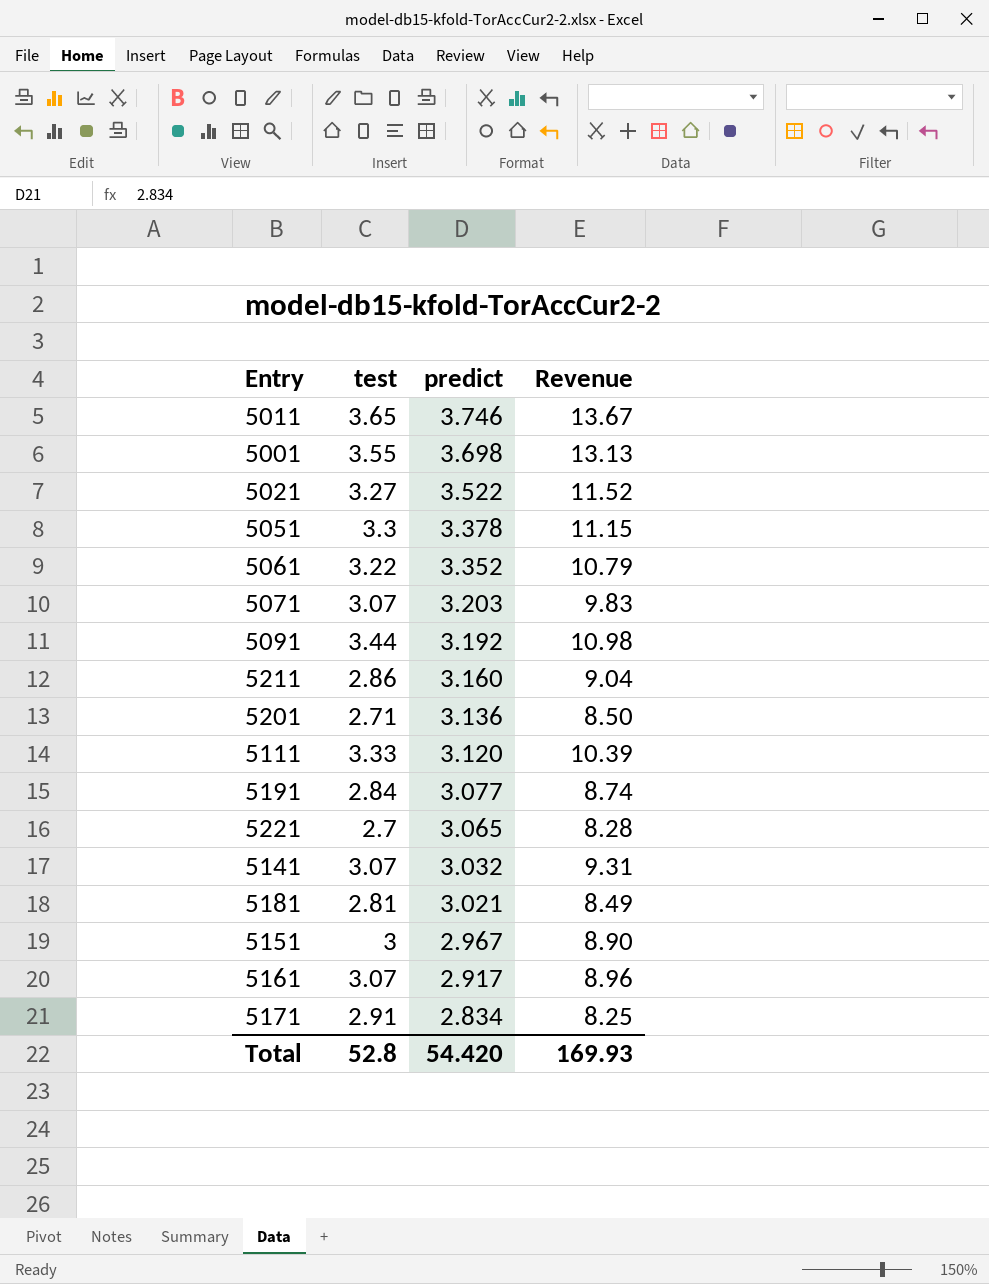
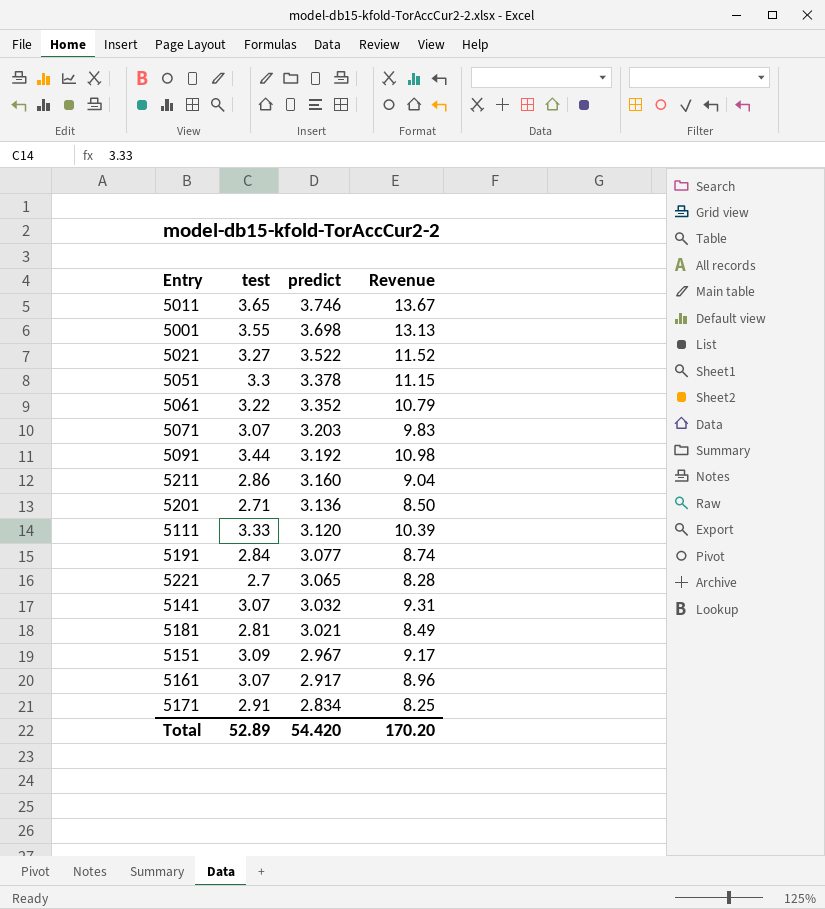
5151 | test: 3 -> 3.09
5151 | Revenue: 8.90 -> 9.17
Total | test: 52.8 -> 52.89
Total | Revenue: 169.93 -> 170.20

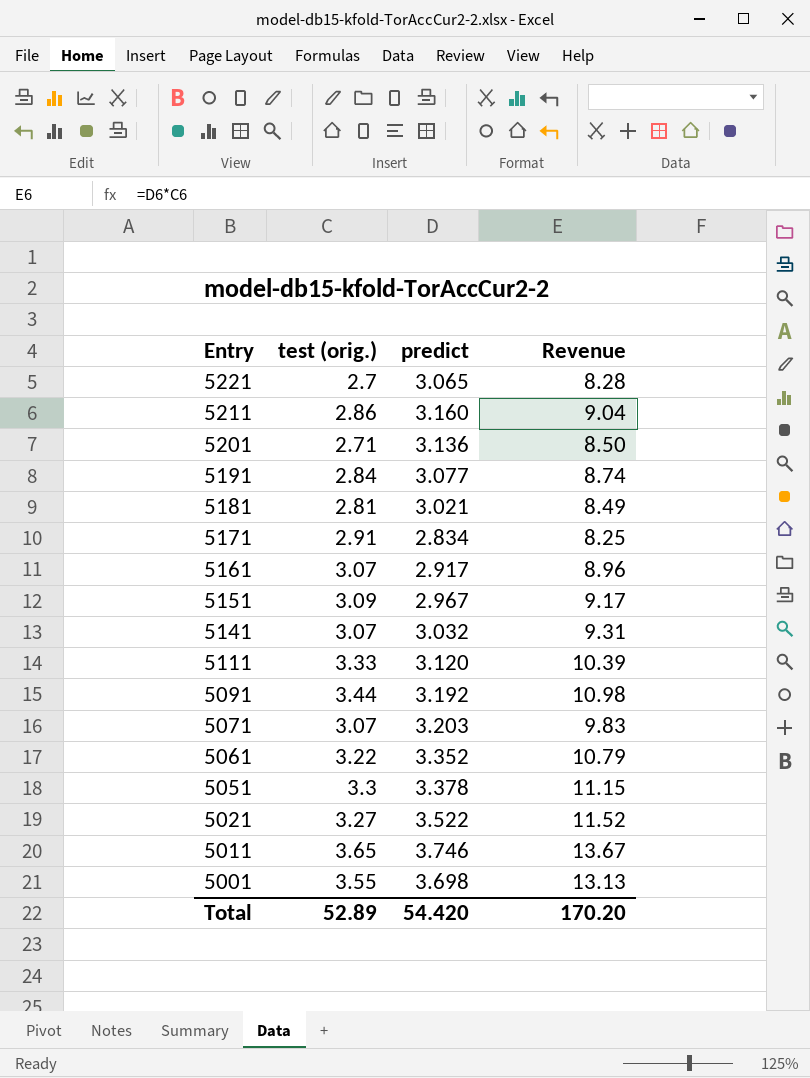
row order: predict descending -> Entry descending
column name: test -> test (orig.)

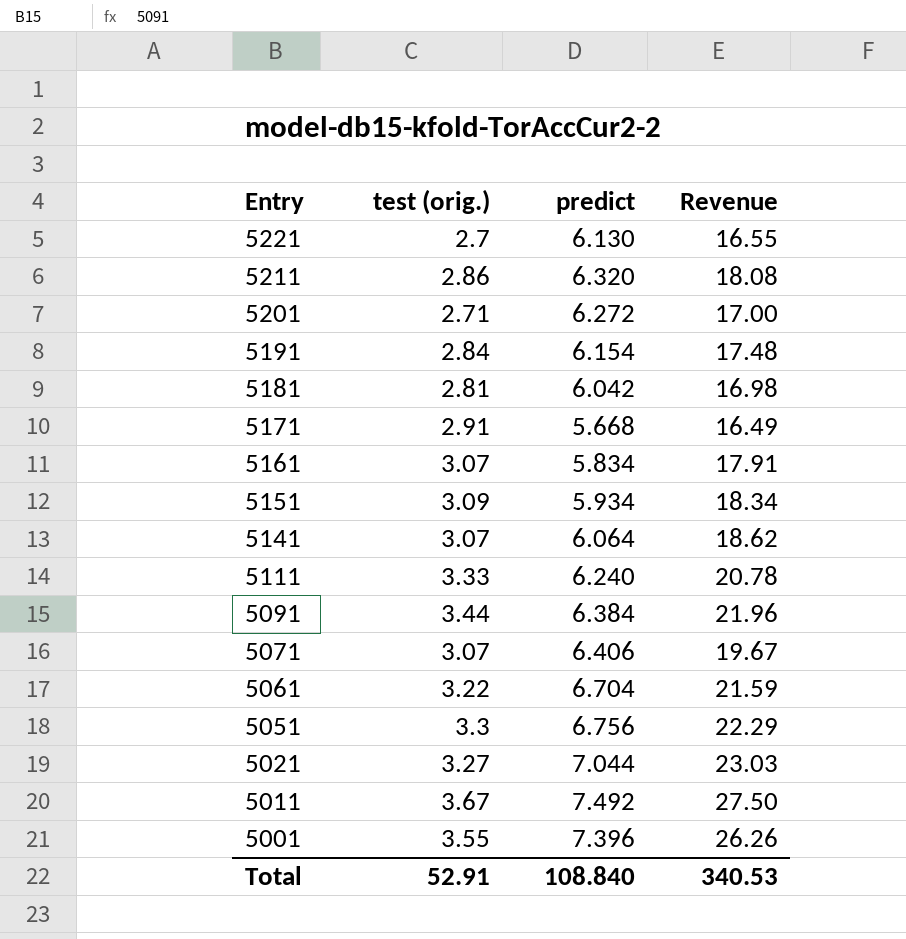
5221 | predict: 3.065 -> 6.130
5221 | Revenue: 8.28 -> 16.55
5211 | predict: 3.160 -> 6.320
5211 | Revenue: 9.04 -> 18.08
5201 | predict: 3.136 -> 6.272
5201 | Revenue: 8.50 -> 17.00
5191 | predict: 3.077 -> 6.154
5191 | Revenue: 8.74 -> 17.48
5181 | predict: 3.021 -> 6.042
5181 | Revenue: 8.49 -> 16.98
5171 | predict: 2.834 -> 5.668
5171 | Revenue: 8.25 -> 16.49
5161 | predict: 2.917 -> 5.834
5161 | Revenue: 8.96 -> 17.91
5151 | predict: 2.967 -> 5.934
5151 | Revenue: 9.17 -> 18.34
5141 | predict: 3.032 -> 6.064
5141 | Revenue: 9.31 -> 18.62
5111 | predict: 3.120 -> 6.240
5111 | Revenue: 10.39 -> 20.78
5091 | predict: 3.192 -> 6.384
5091 | Revenue: 10.98 -> 21.96
5071 | predict: 3.203 -> 6.406
5071 | Revenue: 9.83 -> 19.67
5061 | predict: 3.352 -> 6.704
5061 | Revenue: 10.79 -> 21.59
5051 | predict: 3.378 -> 6.756
5051 | Revenue: 11.15 -> 22.29
5021 | predict: 3.522 -> 7.044
5021 | Revenue: 11.52 -> 23.03
5011 | test (orig.): 3.65 -> 3.67
5011 | predict: 3.746 -> 7.492
5011 | Revenue: 13.67 -> 27.50
5001 | predict: 3.698 -> 7.396
5001 | Revenue: 13.13 -> 26.26
Total | test (orig.): 52.89 -> 52.91
Total | predict: 54.420 -> 108.840
Total | Revenue: 170.20 -> 340.53

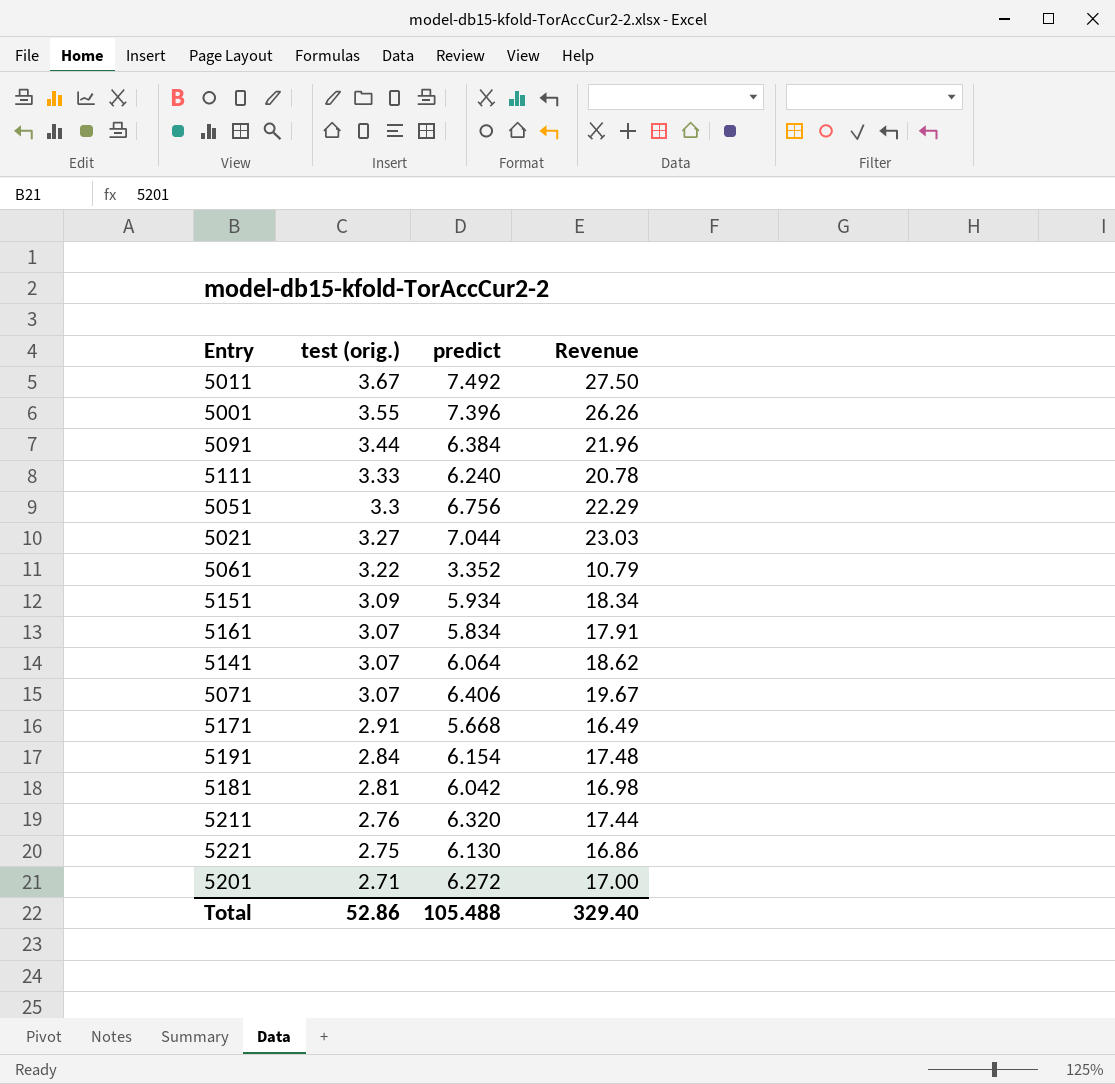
row order: Entry descending -> test (orig.) descending
5061 | predict: 6.704 -> 3.352
5061 | Revenue: 21.59 -> 10.79
5211 | test (orig.): 2.86 -> 2.76
5211 | Revenue: 18.08 -> 17.44
5221 | test (orig.): 2.7 -> 2.75
5221 | Revenue: 16.55 -> 16.86
Total | test (orig.): 52.91 -> 52.86
Total | predict: 108.840 -> 105.488
Total | Revenue: 340.53 -> 329.40

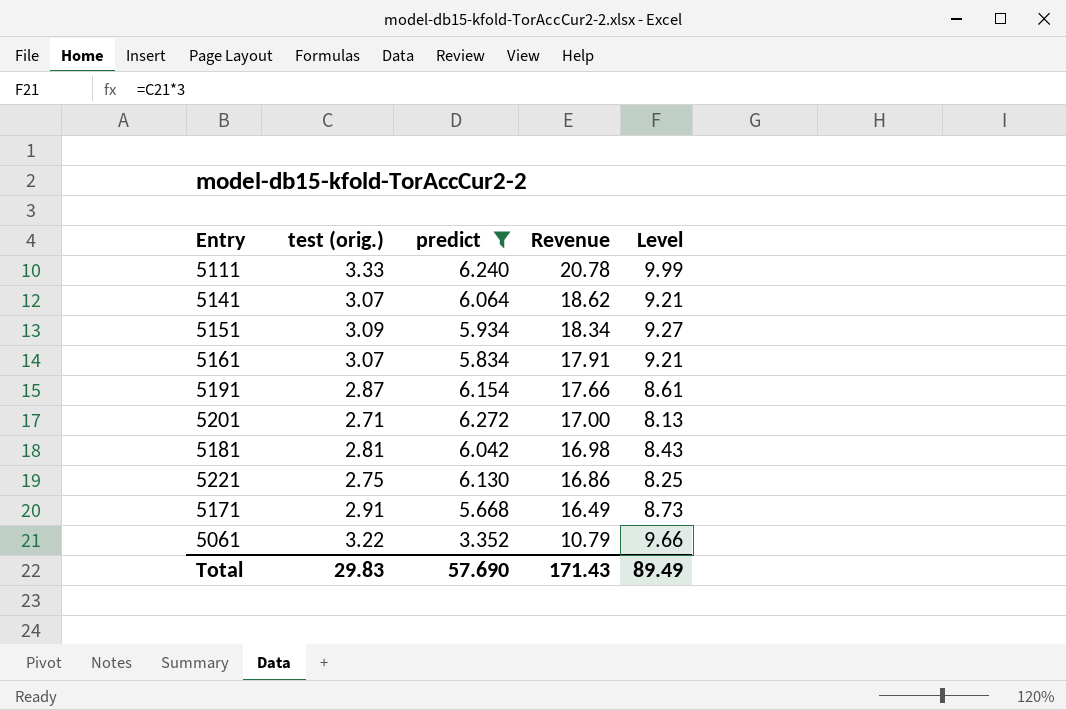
filter: none -> predict <= 6.272
row order: test (orig.) descending -> Revenue descending
column Level | formula: none -> [test (orig.)] * 3
5191 | test (orig.): 2.84 -> 2.87
5191 | Revenue: 17.48 -> 17.66
Total | test (orig.): 52.86 -> 29.83
Total | predict: 105.488 -> 57.690
Total | Revenue: 329.40 -> 171.43

